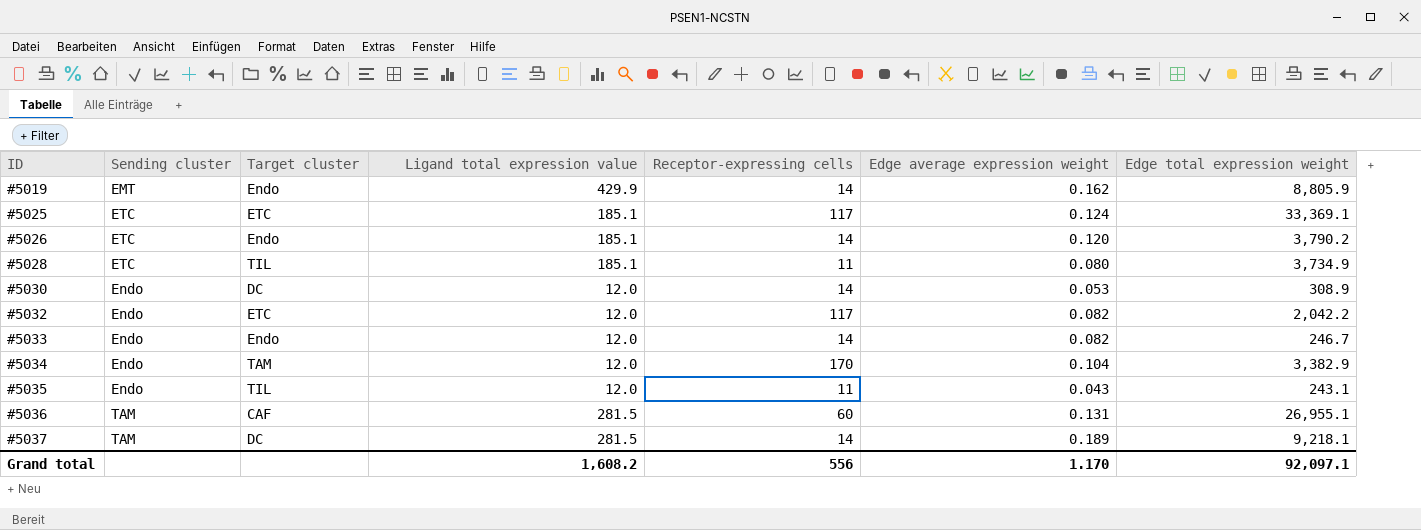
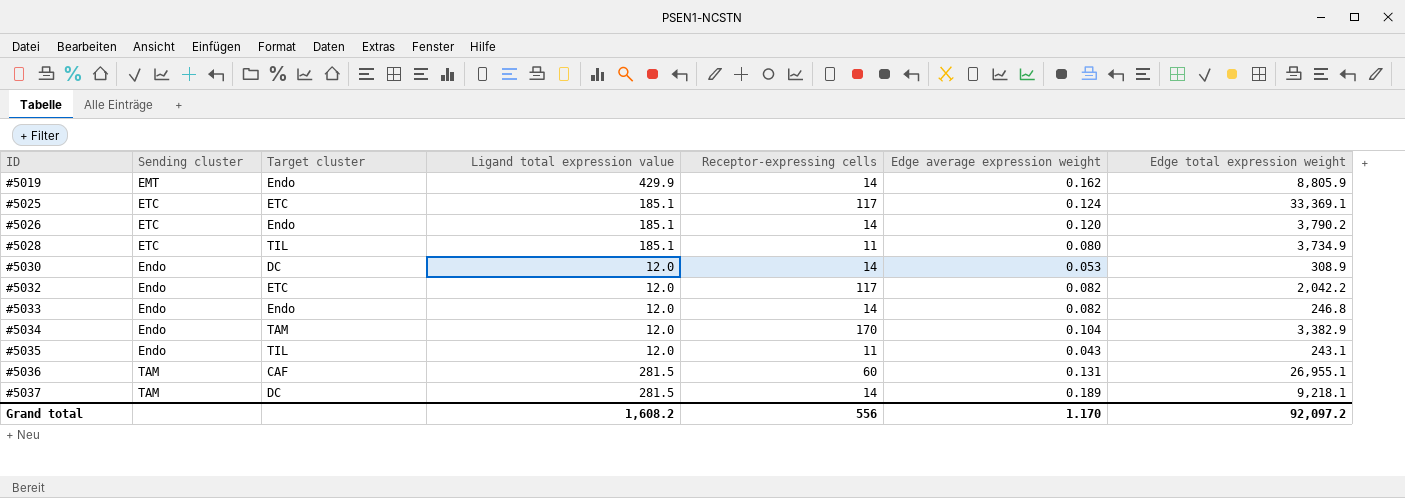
#5033 | Edge total expression weight: 246.7 -> 246.8
Grand total | Edge total expression weight: 92,097.1 -> 92,097.2

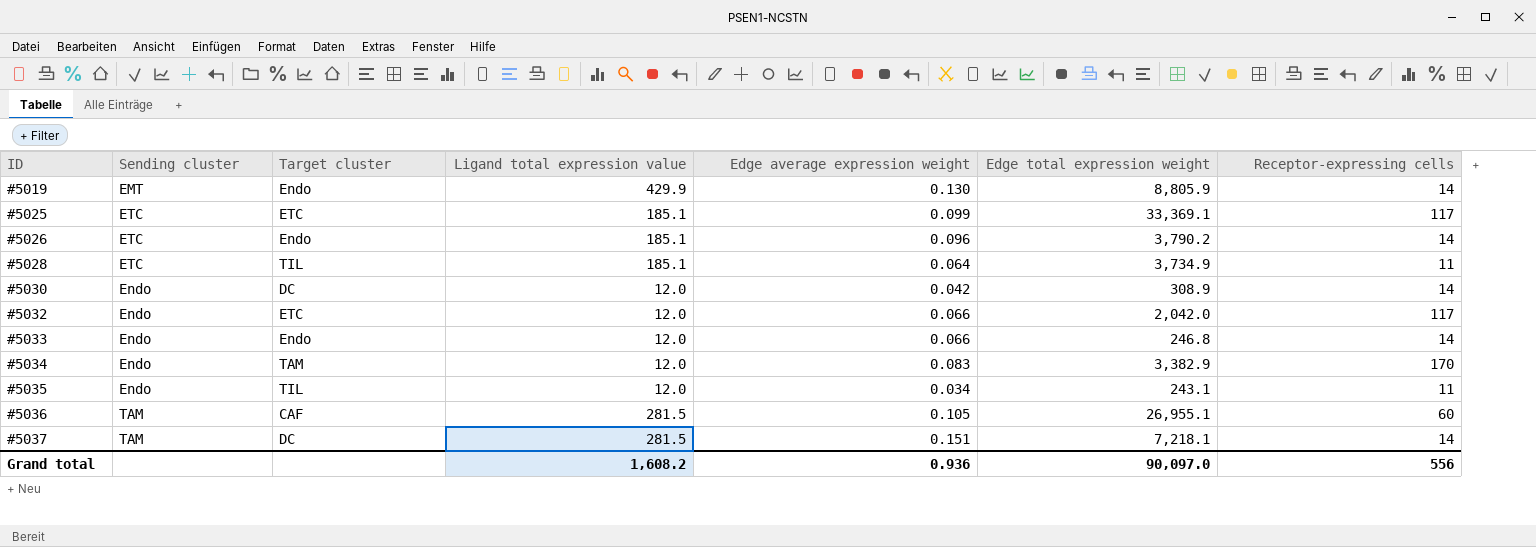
column Receptor-expressing cells | position: 5 -> 7
#5019 | Edge average expression weight: 0.162 -> 0.130
#5025 | Edge average expression weight: 0.124 -> 0.099
#5026 | Edge average expression weight: 0.120 -> 0.096
#5028 | Edge average expression weight: 0.080 -> 0.064
#5030 | Edge average expression weight: 0.053 -> 0.042
#5032 | Edge average expression weight: 0.082 -> 0.066
#5032 | Edge total expression weight: 2,042.2 -> 2,042.0
#5033 | Edge average expression weight: 0.082 -> 0.066
#5034 | Edge average expression weight: 0.104 -> 0.083
#5035 | Edge average expression weight: 0.043 -> 0.034
#5036 | Edge average expression weight: 0.131 -> 0.105
#5037 | Edge average expression weight: 0.189 -> 0.151
#5037 | Edge total expression weight: 9,218.1 -> 7,218.1
Grand total | Edge average expression weight: 1.170 -> 0.936
Grand total | Edge total expression weight: 92,097.2 -> 90,097.0

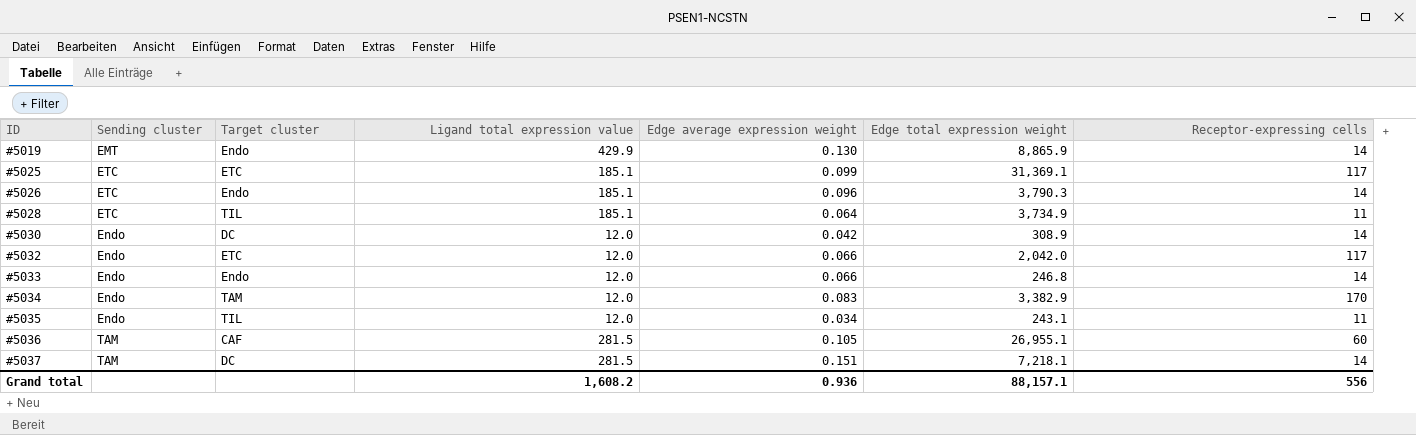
#5019 | Edge total expression weight: 8,805.9 -> 8,865.9
#5025 | Edge total expression weight: 33,369.1 -> 31,369.1
#5026 | Edge total expression weight: 3,790.2 -> 3,790.3
Grand total | Edge total expression weight: 90,097.0 -> 88,157.1

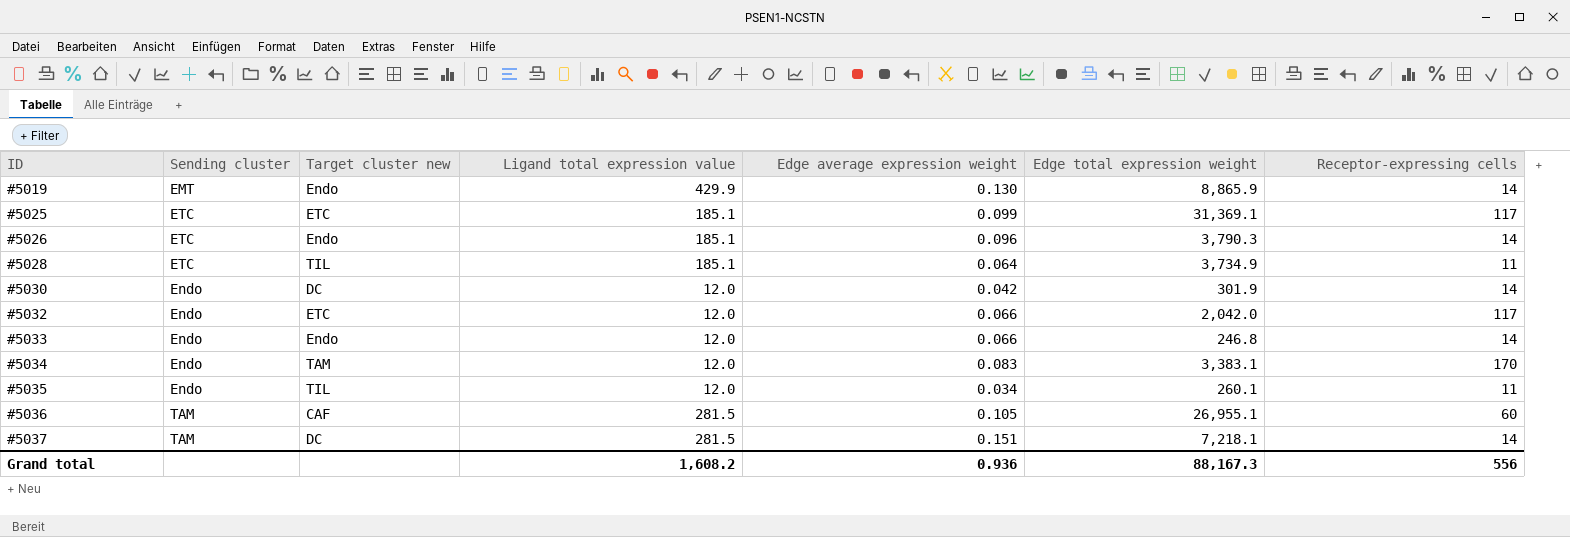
column name: Target cluster -> Target cluster new
#5030 | Edge total expression weight: 308.9 -> 301.9
#5034 | Edge total expression weight: 3,382.9 -> 3,383.1
#5035 | Edge total expression weight: 243.1 -> 260.1
Grand total | Edge total expression weight: 88,157.1 -> 88,167.3

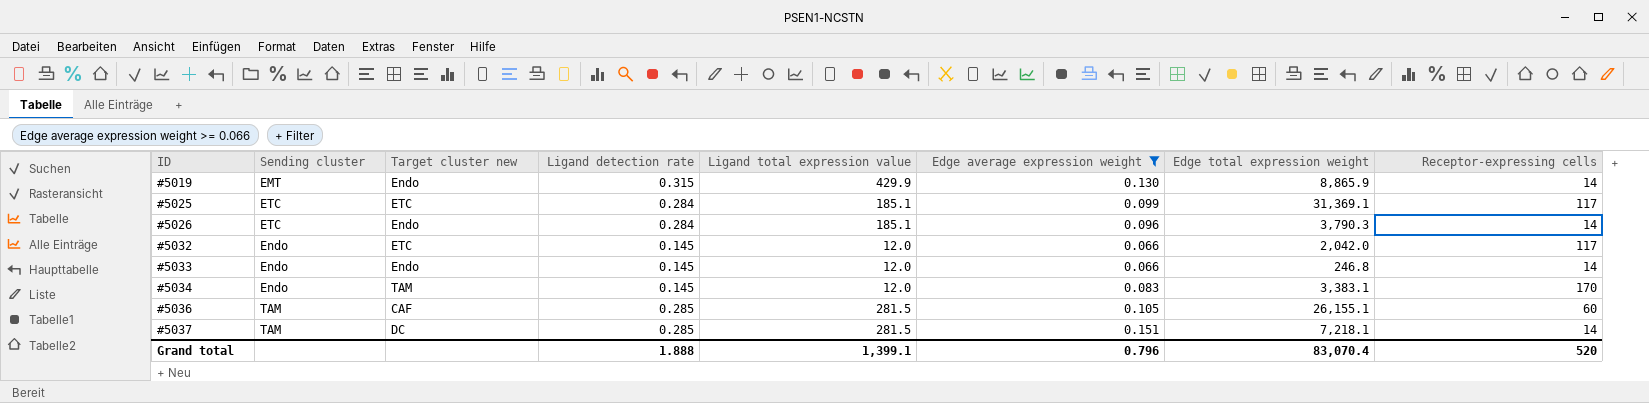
filter: none -> Edge average expression weight >= 0.066
column Ligand detection rate | position: none -> 4
#5036 | Edge total expression weight: 26,955.1 -> 26,155.1
Grand total | Ligand total expression value: 1,608.2 -> 1,399.1
Grand total | Edge average expression weight: 0.936 -> 0.796
Grand total | Edge total expression weight: 88,167.3 -> 83,070.4
Grand total | Receptor-expressing cells: 556 -> 520

